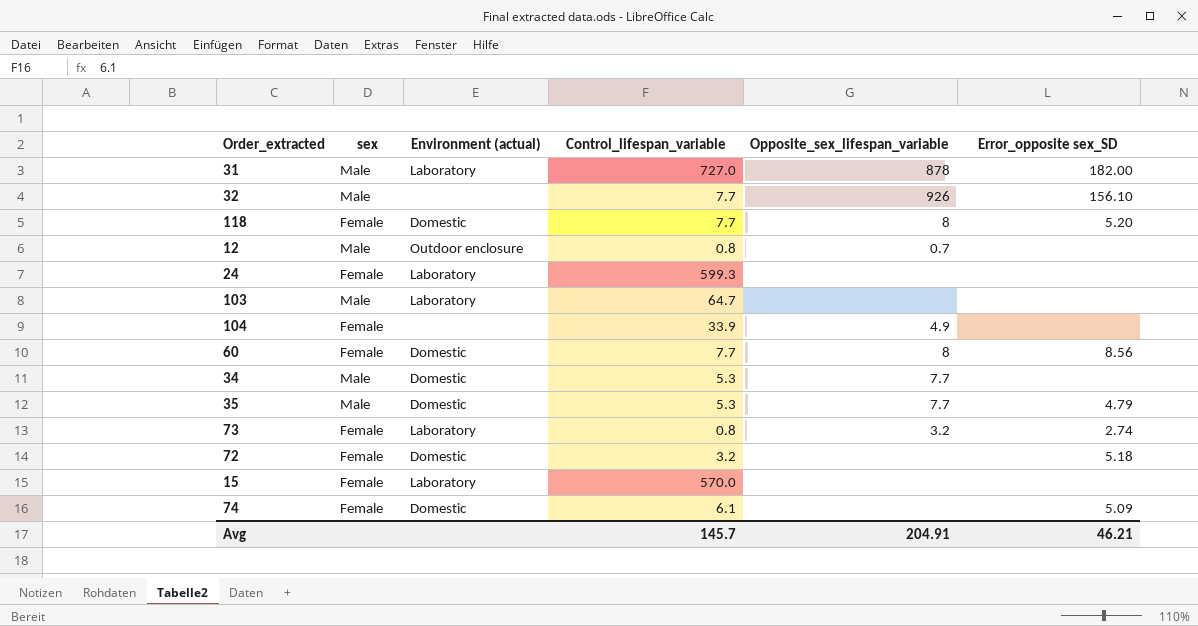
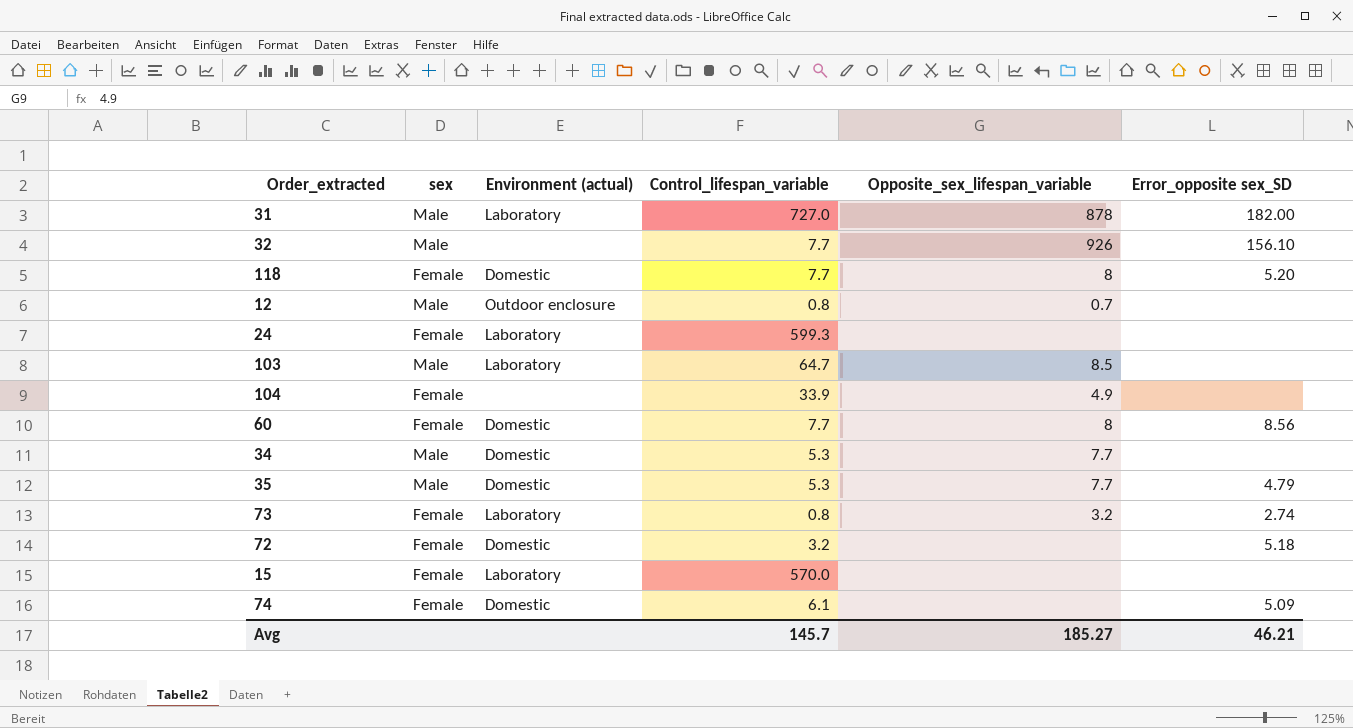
103 | Opposite_sex_lifespan_variable: none -> 8.5
Avg | Opposite_sex_lifespan_variable: 204.91 -> 185.27

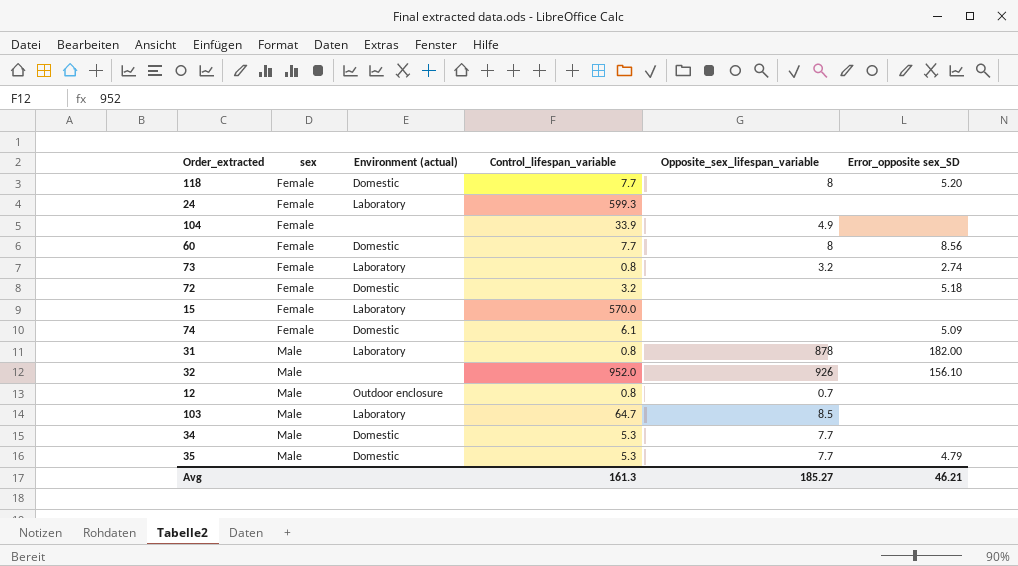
row order: none -> sex ascending
31 | Control_lifespan_variable: 727.0 -> 0.8
32 | Control_lifespan_variable: 7.7 -> 952.0
Avg | Control_lifespan_variable: 145.7 -> 161.3

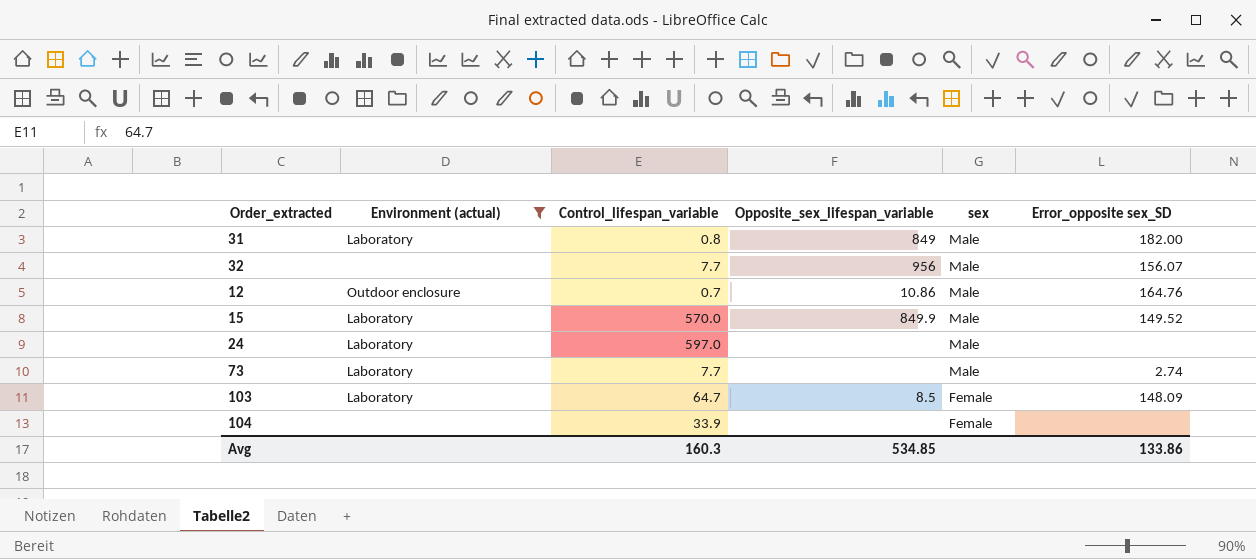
filter: none -> Environment (actual) != Domestic
row order: sex ascending -> sex descending
column sex | position: 2 -> 5
31 | Opposite_sex_lifespan_variable: 878 -> 849
32 | Control_lifespan_variable: 952.0 -> 7.7
32 | Opposite_sex_lifespan_variable: 926 -> 956
32 | Error_opposite sex_SD: 156.10 -> 156.07
12 | Control_lifespan_variable: 0.8 -> 0.7
12 | Opposite_sex_lifespan_variable: 0.7 -> 10.86
12 | Error_opposite sex_SD: none -> 164.76
15 | Opposite_sex_lifespan_variable: none -> 849.9
15 | sex: Female -> Male
15 | Error_opposite sex_SD: none -> 149.52
24 | Control_lifespan_variable: 599.3 -> 597.0
24 | sex: Female -> Male
73 | Control_lifespan_variable: 0.8 -> 7.7
73 | Opposite_sex_lifespan_variable: 3.2 -> none
73 | sex: Female -> Male
103 | sex: Male -> Female
103 | Error_opposite sex_SD: none -> 148.09
104 | Opposite_sex_lifespan_variable: 4.9 -> none
Avg | Control_lifespan_variable: 161.3 -> 160.3
Avg | Opposite_sex_lifespan_variable: 185.27 -> 534.85
Avg | Error_opposite sex_SD: 46.21 -> 133.86

